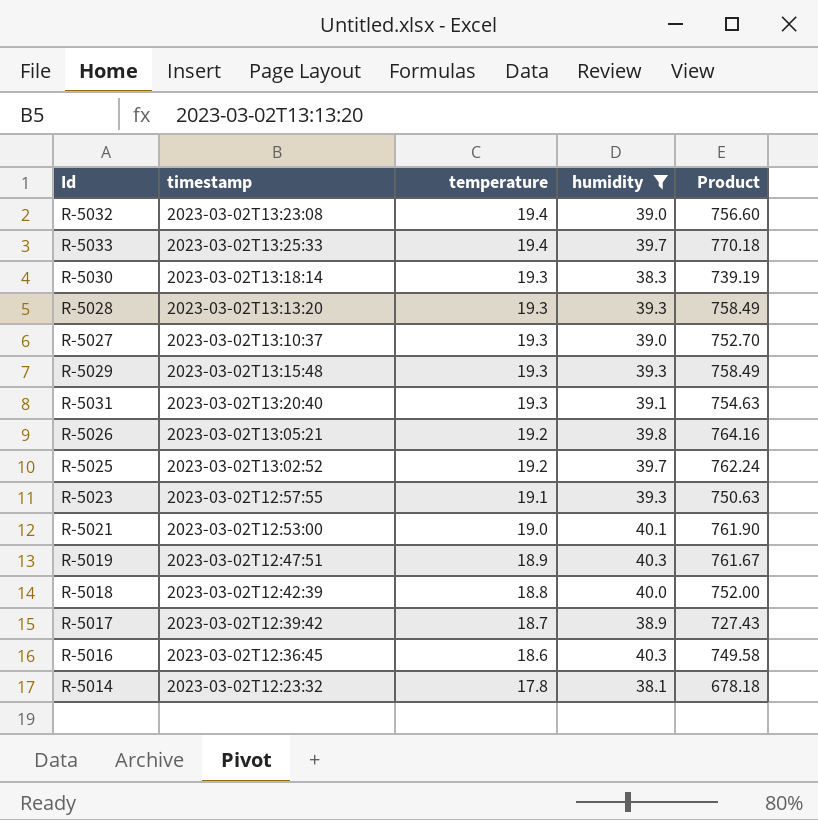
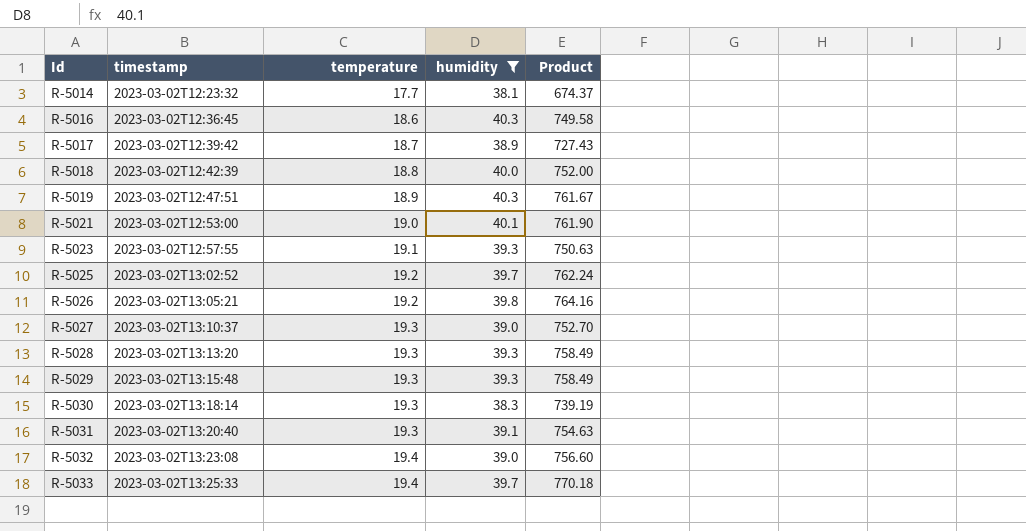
row order: temperature descending -> Id ascending
R-5014 | temperature: 17.8 -> 17.7
R-5014 | Product: 678.18 -> 674.37

